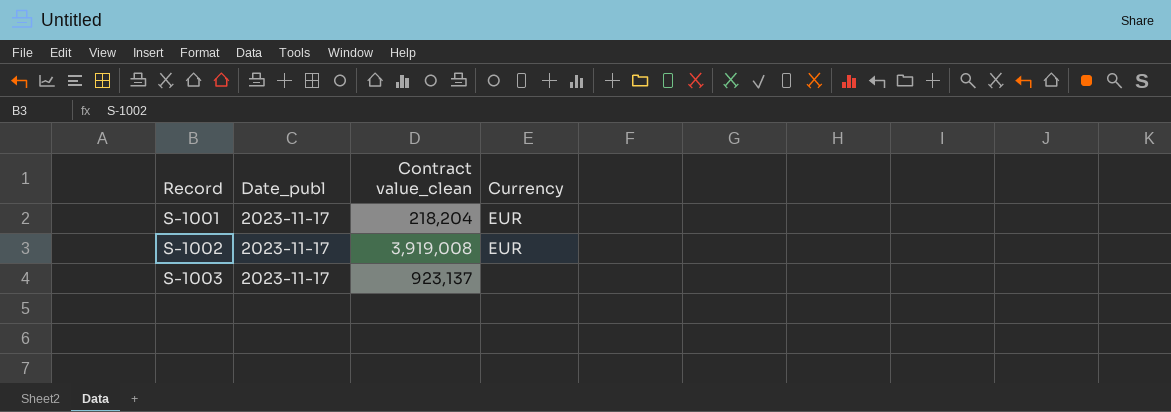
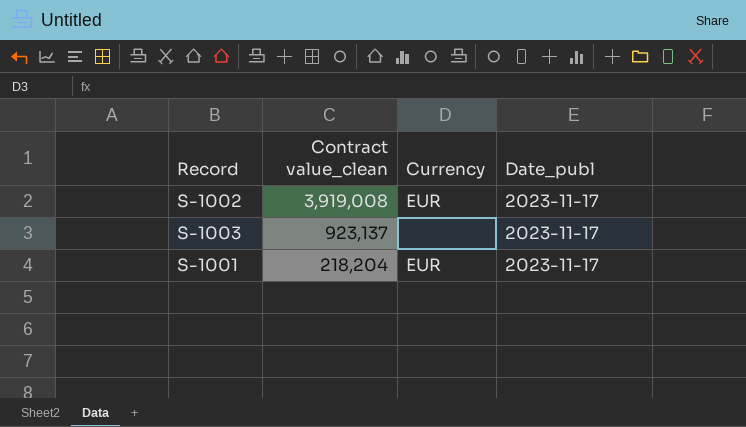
row order: Record ascending -> Contract value_clean descending
column Date_publ | position: 2 -> 4

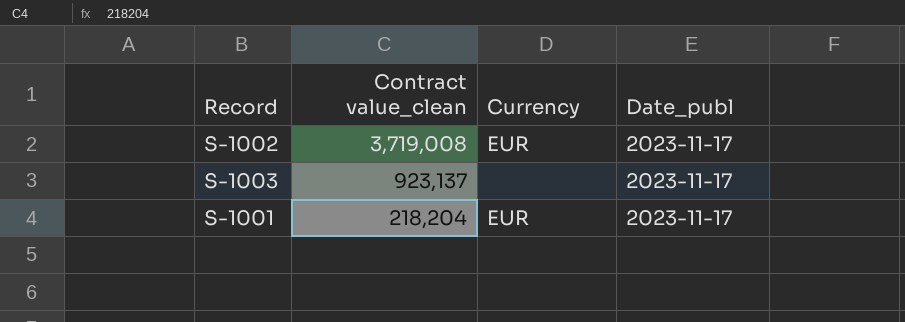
S-1002 | Contract value_clean: 3,919,008 -> 3,719,008

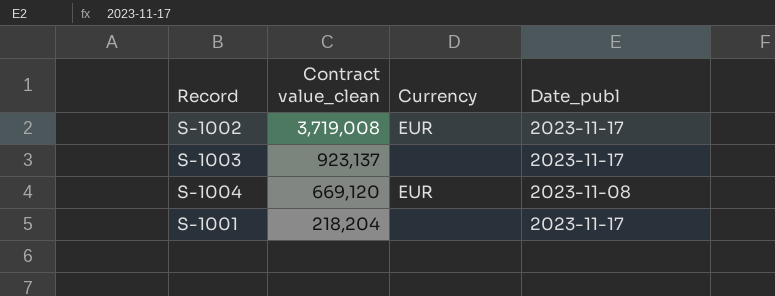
row S-1004: none -> 669,120 | EUR | 2023-11-08
S-1001 | Currency: EUR -> none

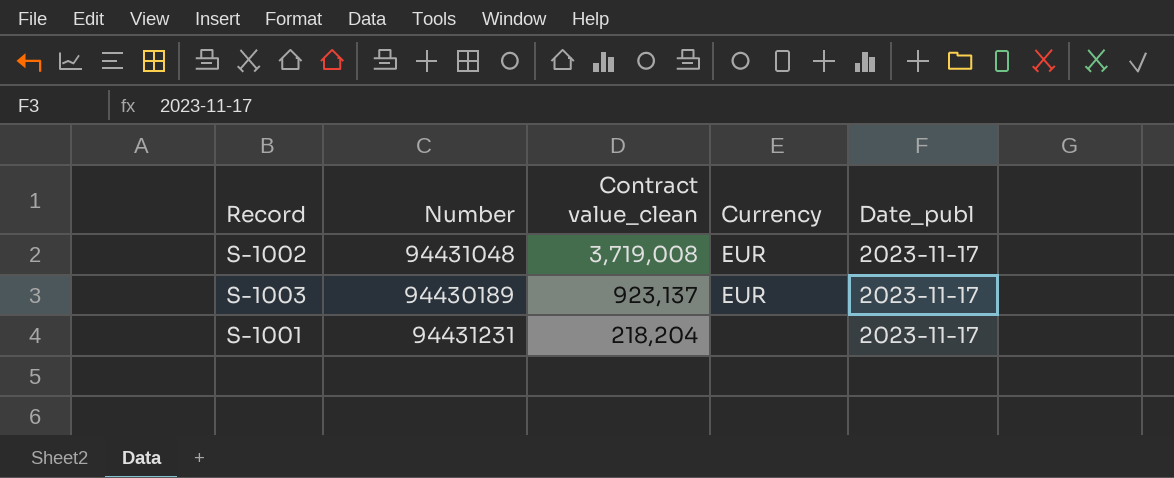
column Number | position: none -> 2
row S-1004: 669,120 | EUR | 2023-11-08 -> none
S-1003 | Currency: none -> EUR

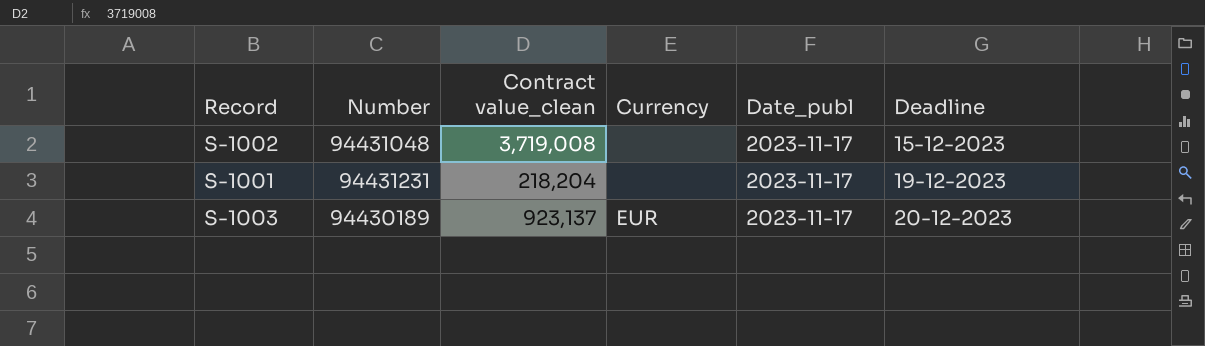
row order: Contract value_clean descending -> Deadline ascending
column Deadline | position: none -> 6
S-1002 | Currency: EUR -> none

